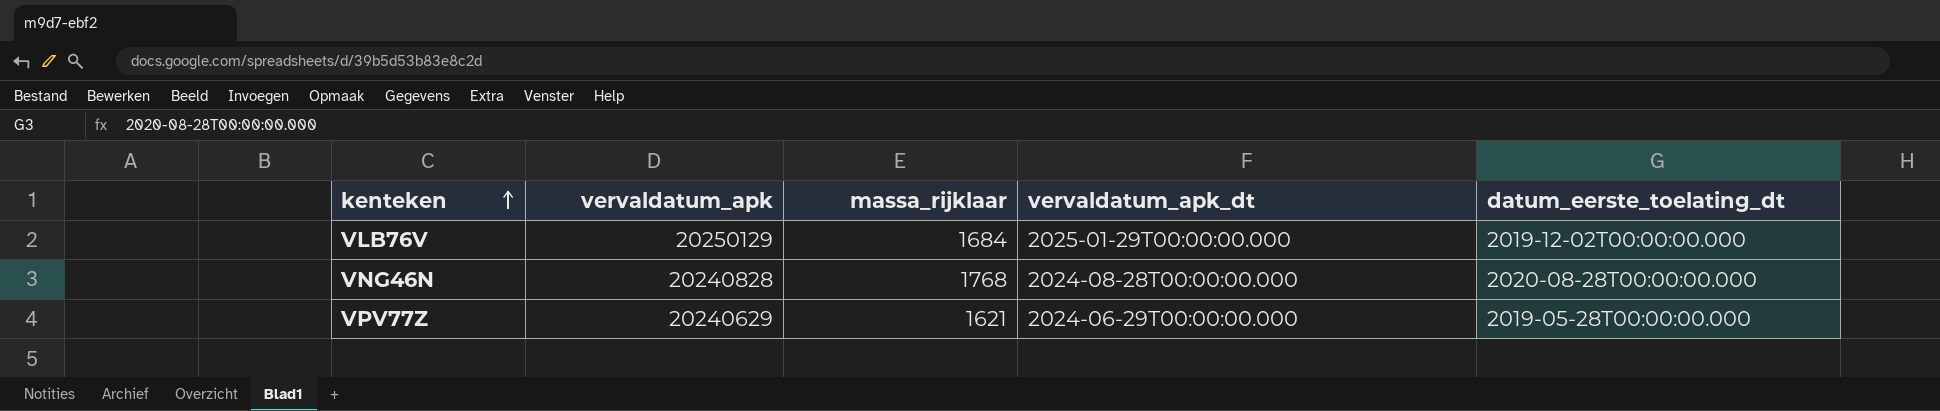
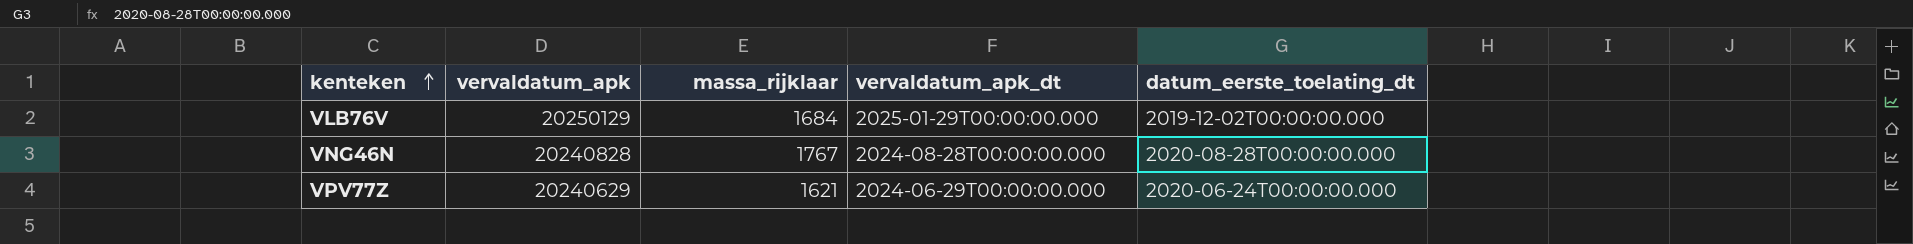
VNG46N | massa_rijklaar: 1768 -> 1767
VPV77Z | datum_eerste_toelating_dt: 2019-05-28T00:00:00.000 -> 2020-06-24T00:00:00.000

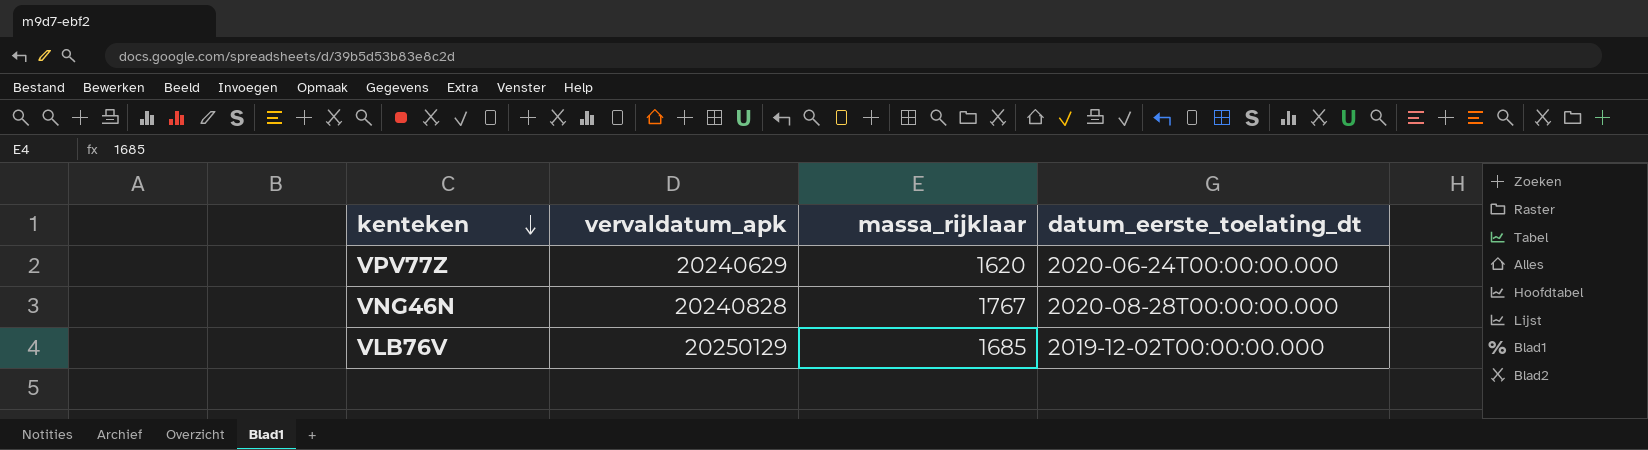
row order: kenteken ascending -> kenteken descending
column vervaldatum_apk_dt | position: 4 -> none
VPV77Z | massa_rijklaar: 1621 -> 1620
VLB76V | massa_rijklaar: 1684 -> 1685

